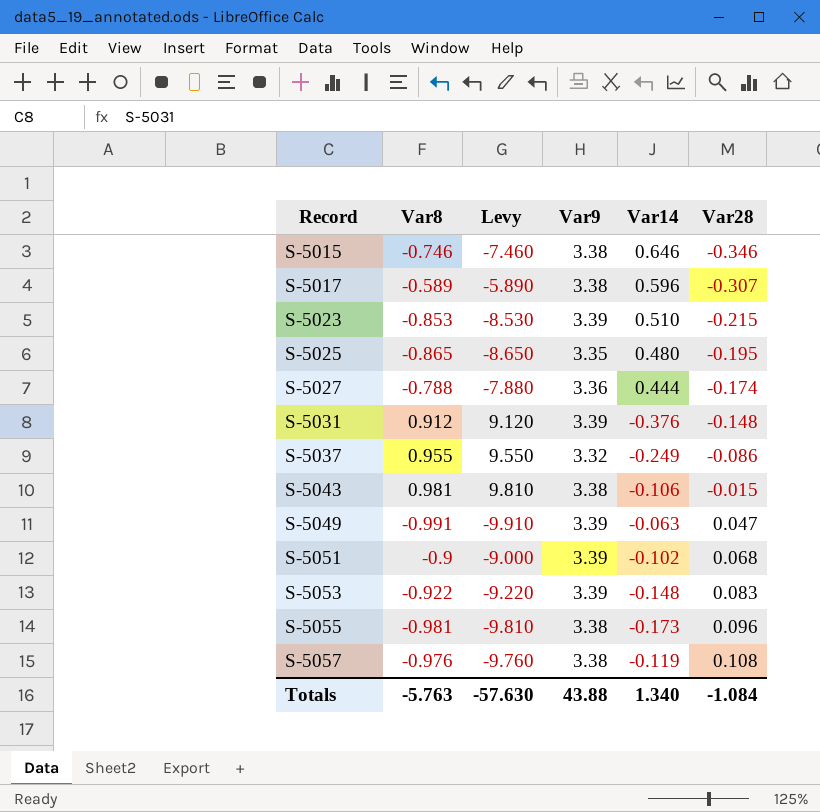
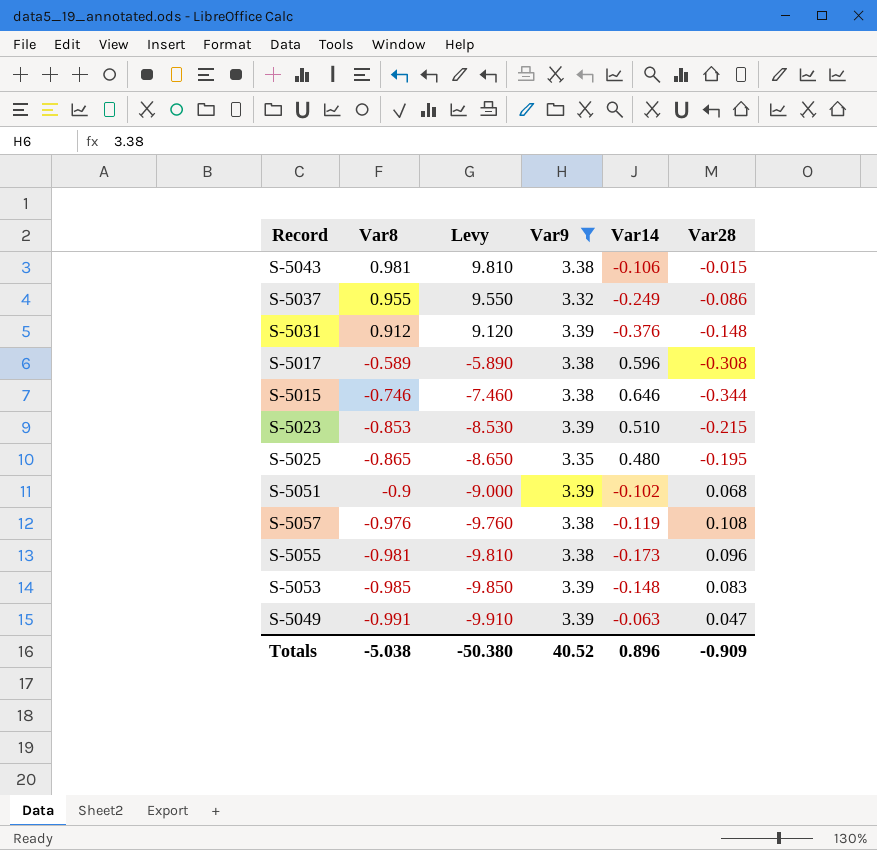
filter: none -> Var9 != 3.36
row order: Record ascending -> Var8 descending
S-5017 | Var28: -0.307 -> -0.308
S-5015 | Var28: -0.346 -> -0.344
S-5053 | Var8: -0.922 -> -0.985
S-5053 | Levy: -9.220 -> -9.850
Totals | Var8: -5.763 -> -5.038
Totals | Levy: -57.630 -> -50.380
Totals | Var9: 43.88 -> 40.52
Totals | Var14: 1.340 -> 0.896
Totals | Var28: -1.084 -> -0.909

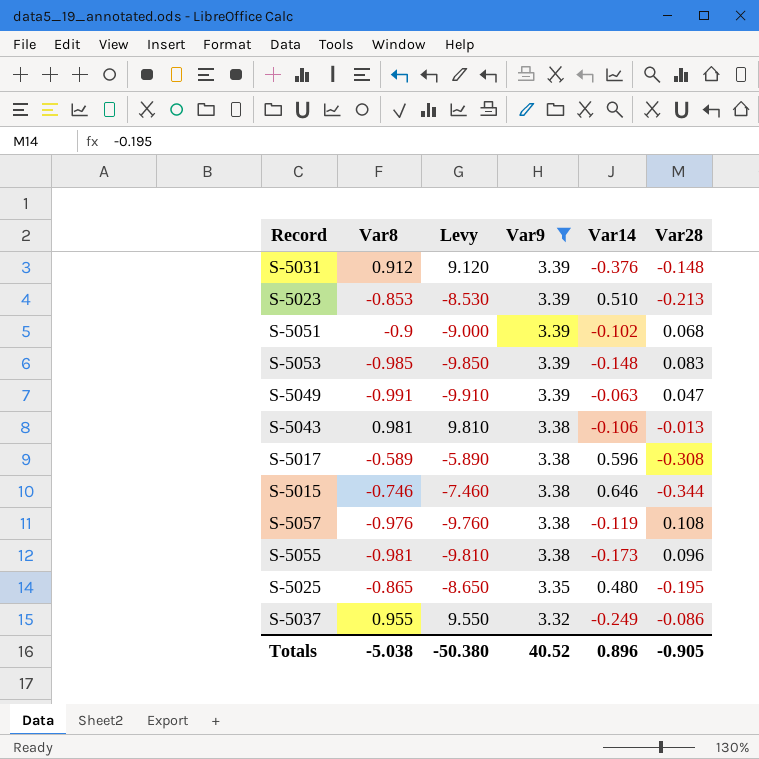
row order: Var8 descending -> Var9 descending
S-5023 | Var28: -0.215 -> -0.213
S-5043 | Var28: -0.015 -> -0.013
Totals | Var28: -0.909 -> -0.905

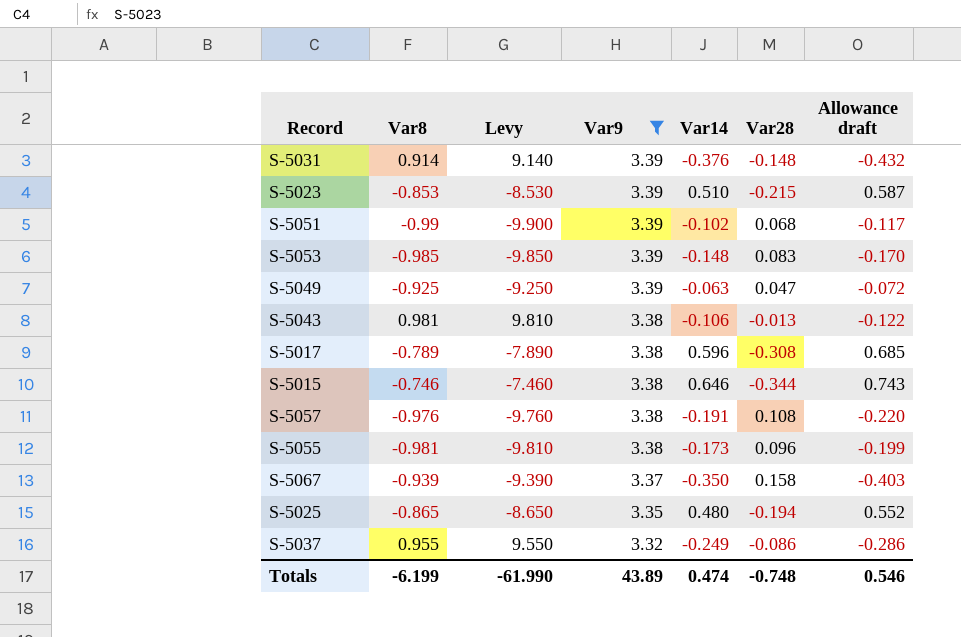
column Allowance draft | formula: none -> [Var14] * 1.15
S-5031 | Var8: 0.912 -> 0.914
S-5031 | Levy: 9.120 -> 9.140
S-5023 | Var28: -0.213 -> -0.215
S-5051 | Var8: -0.9 -> -0.99
S-5051 | Levy: -9.000 -> -9.900
S-5049 | Var8: -0.991 -> -0.925
S-5049 | Levy: -9.910 -> -9.250
S-5017 | Var8: -0.589 -> -0.789
S-5017 | Levy: -5.890 -> -7.890
S-5057 | Var14: -0.119 -> -0.191
row S-5067: none -> -0.939 | -9.390 | 3.37 | -0.350 | 0.158 | -0.403
S-5025 | Var28: -0.195 -> -0.194
Totals | Var8: -5.038 -> -6.199
Totals | Levy: -50.380 -> -61.990
Totals | Var9: 40.52 -> 43.89
Totals | Var14: 0.896 -> 0.474
Totals | Var28: -0.905 -> -0.748

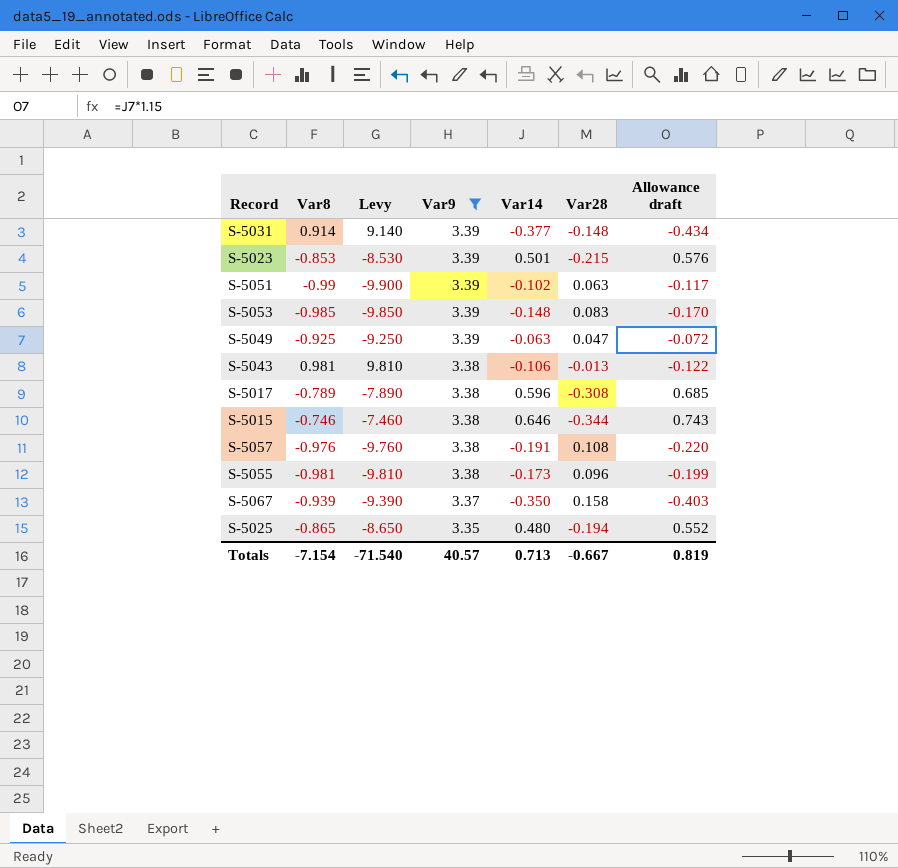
row S-5037: 0.955 | 9.550 | 3.32 | -0.249 | -0.086 | -0.286 -> none
S-5031 | Var14: -0.376 -> -0.377
S-5031 | Allowance draft: -0.432 -> -0.434
S-5023 | Var14: 0.510 -> 0.501
S-5023 | Allowance draft: 0.587 -> 0.576
S-5051 | Var28: 0.068 -> 0.063
Totals | Var8: -6.199 -> -7.154
Totals | Levy: -61.990 -> -71.540
Totals | Var9: 43.89 -> 40.57
Totals | Var14: 0.474 -> 0.713
Totals | Var28: -0.748 -> -0.667
Totals | Allowance draft: 0.546 -> 0.819

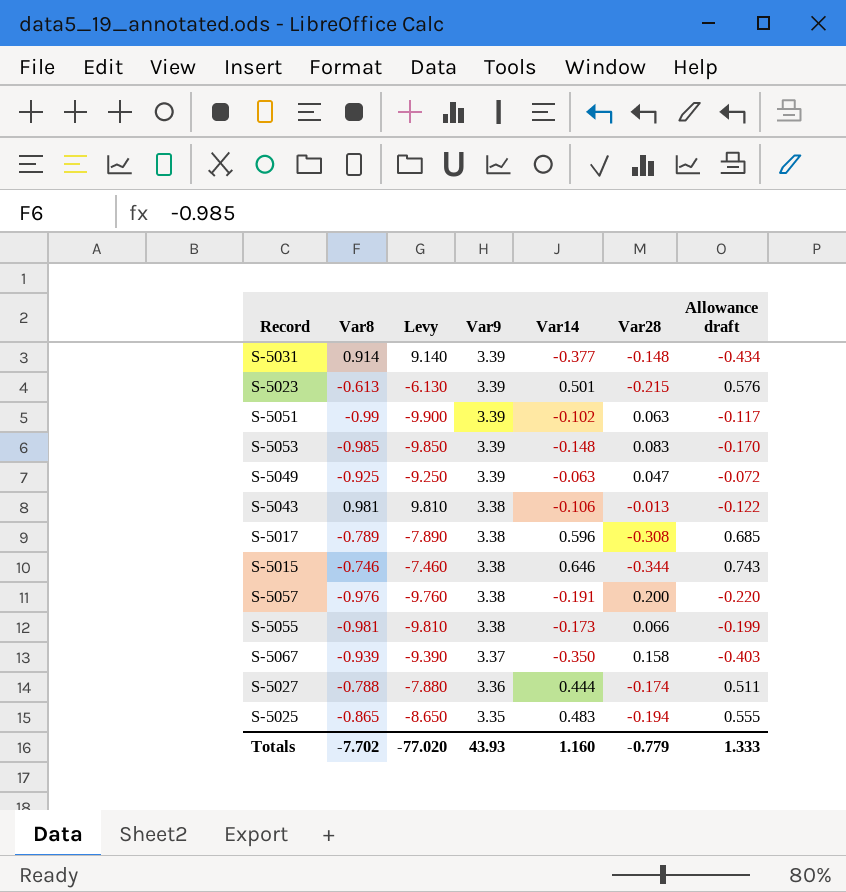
filter: Var9 != 3.36 -> none
S-5023 | Var8: -0.853 -> -0.613
S-5023 | Levy: -8.530 -> -6.130
S-5057 | Var28: 0.108 -> 0.200
S-5055 | Var28: 0.096 -> 0.066
S-5025 | Var14: 0.480 -> 0.483
S-5025 | Allowance draft: 0.552 -> 0.555
Totals | Var8: -7.154 -> -7.702
Totals | Levy: -71.540 -> -77.020
Totals | Var9: 40.57 -> 43.93
Totals | Var14: 0.713 -> 1.160
Totals | Var28: -0.667 -> -0.779
Totals | Allowance draft: 0.819 -> 1.333

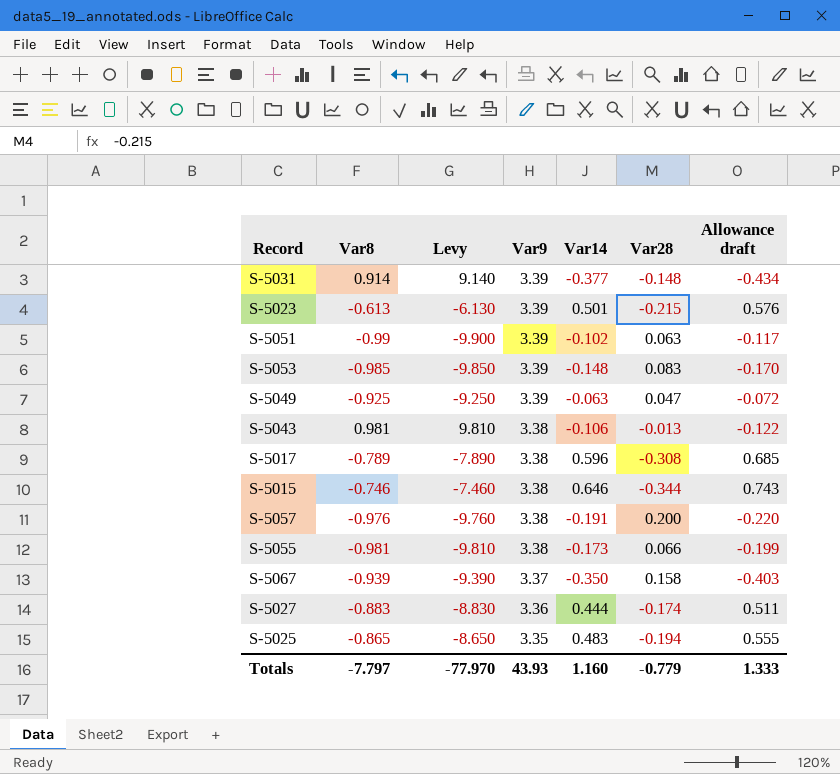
S-5027 | Var8: -0.788 -> -0.883
S-5027 | Levy: -7.880 -> -8.830
Totals | Var8: -7.702 -> -7.797
Totals | Levy: -77.020 -> -77.970

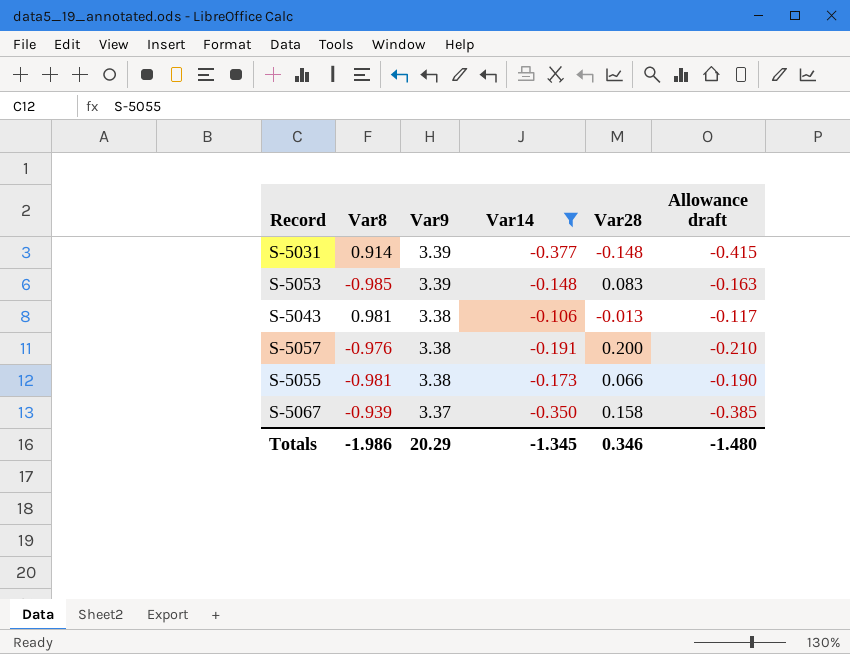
filter: none -> Var14 <= -0.106
column Levy | formula: [Var8] * 10 -> none
column Allowance draft | formula: [Var14] * 1.15 -> [Var14] * 1.1
Totals | Var8: -7.797 -> -1.986
Totals | Var9: 43.93 -> 20.29
Totals | Var14: 1.160 -> -1.345
Totals | Var28: -0.779 -> 0.346
Totals | Allowance draft: 1.333 -> -1.480

